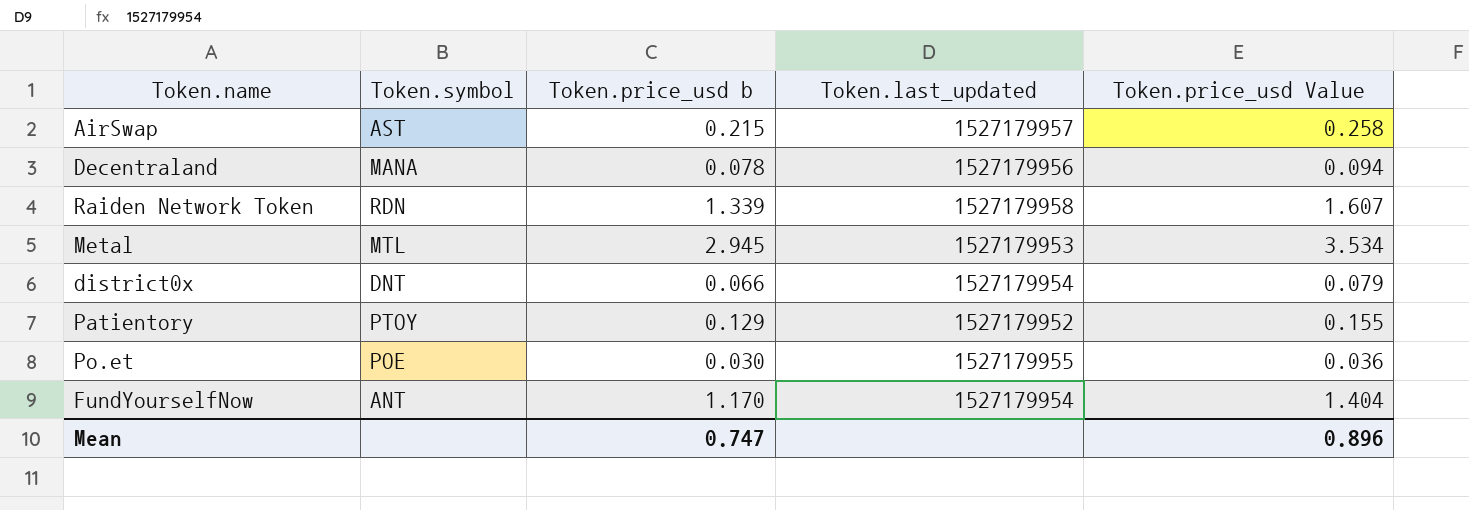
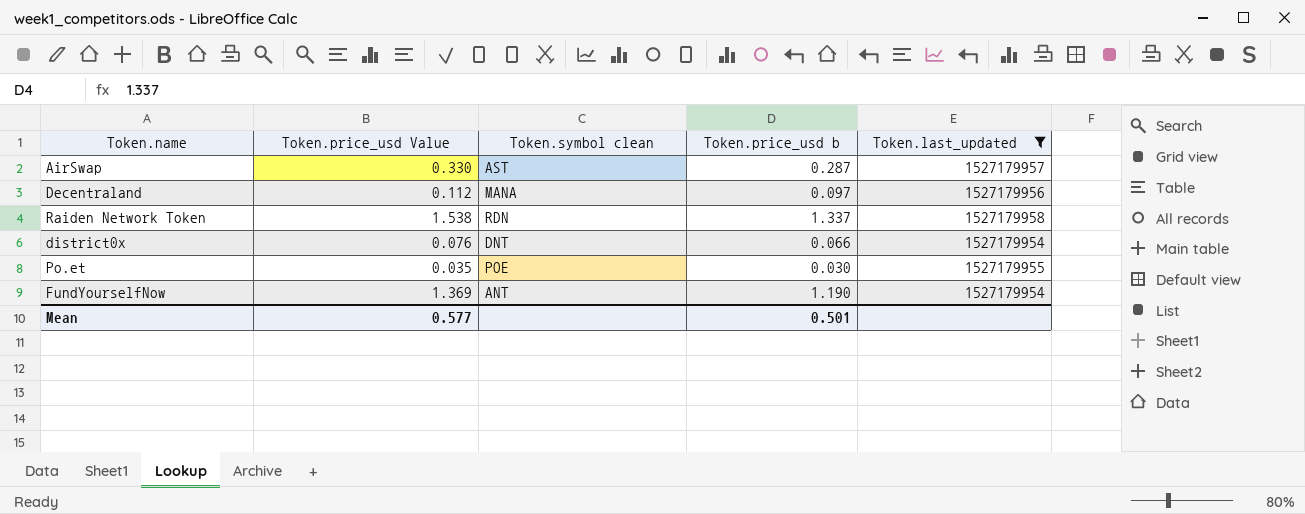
filter: none -> Token.last_updated >= 1527179954
column Token.price_usd Value | formula: [Token.price_usd b] * 1.2 -> [Token.price_usd b] * 1.15
column Token.price_usd Value | position: 5 -> 2
column name: Token.symbol -> Token.symbol clean
AirSwap | Token.price_usd b: 0.215 -> 0.287
Decentraland | Token.price_usd b: 0.078 -> 0.097
Raiden Network Token | Token.price_usd b: 1.339 -> 1.337
FundYourselfNow | Token.price_usd b: 1.170 -> 1.190
Mean | Token.price_usd Value: 0.896 -> 0.577
Mean | Token.price_usd b: 0.747 -> 0.501

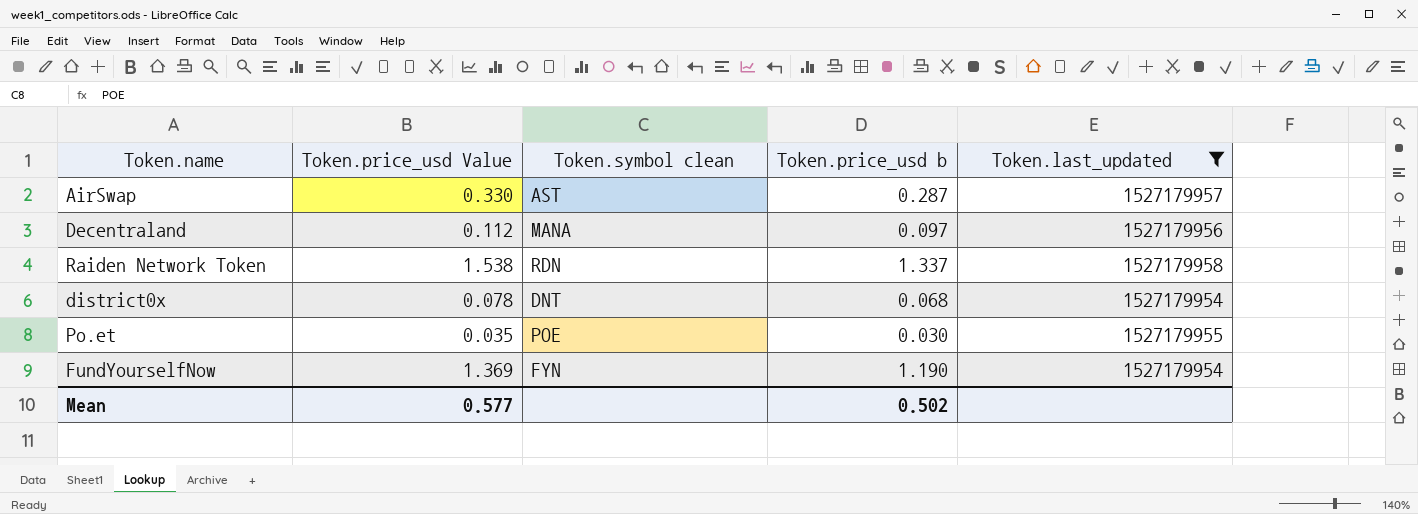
district0x | Token.price_usd Value: 0.076 -> 0.078
district0x | Token.price_usd b: 0.066 -> 0.068
FundYourselfNow | Token.symbol clean: ANT -> FYN
Mean | Token.price_usd b: 0.501 -> 0.502

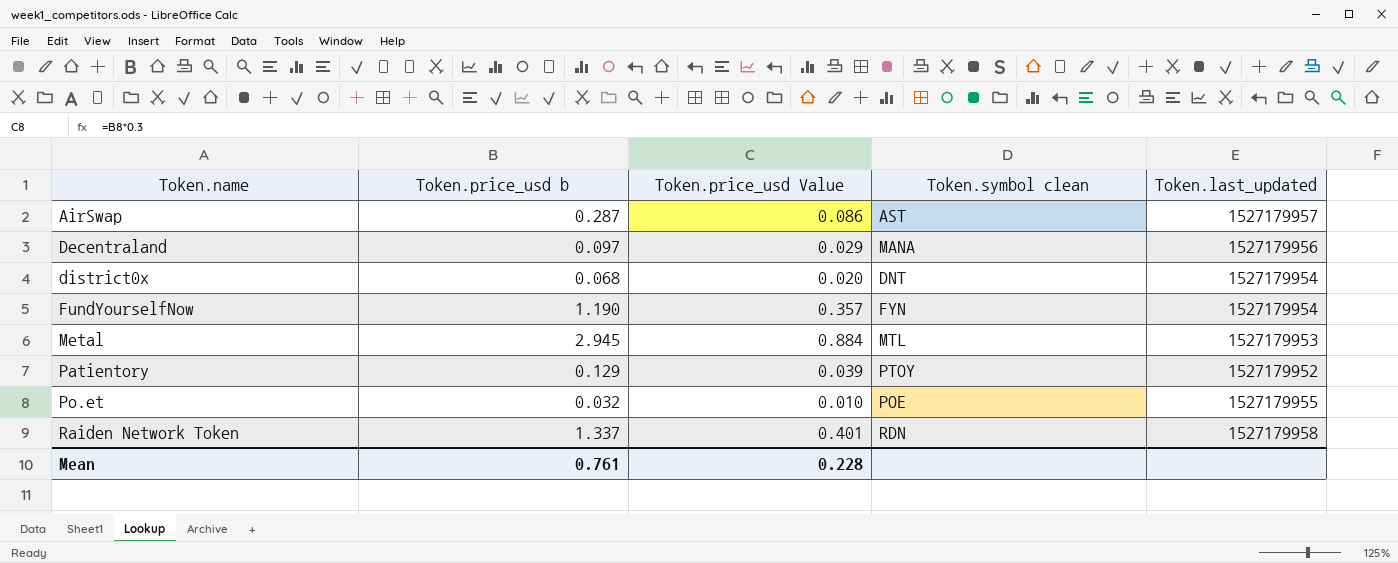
filter: Token.last_updated >= 1527179954 -> none
row order: none -> Token.name ascending
column Token.price_usd b | position: 4 -> 2
column Token.price_usd Value | formula: [Token.price_usd b] * 1.15 -> [Token.price_usd b] * 0.3
Po.et | Token.price_usd b: 0.030 -> 0.032
Mean | Token.price_usd b: 0.502 -> 0.761
Mean | Token.price_usd Value: 0.577 -> 0.228

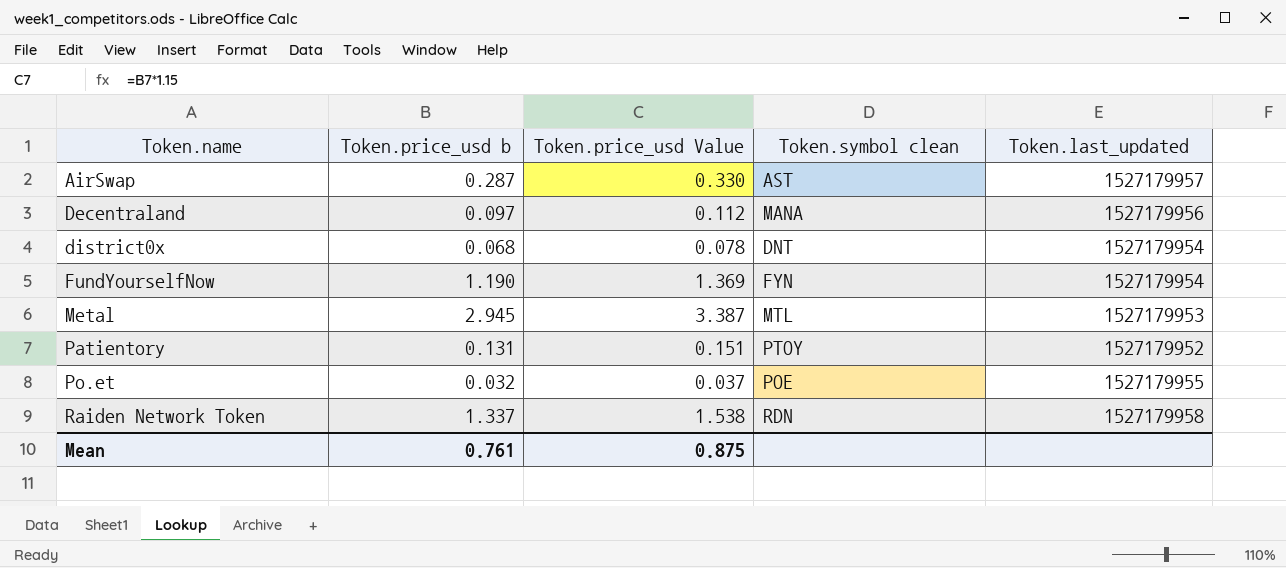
column Token.price_usd Value | formula: [Token.price_usd b] * 0.3 -> [Token.price_usd b] * 1.15
Patientory | Token.price_usd b: 0.129 -> 0.131
Mean | Token.price_usd Value: 0.228 -> 0.875

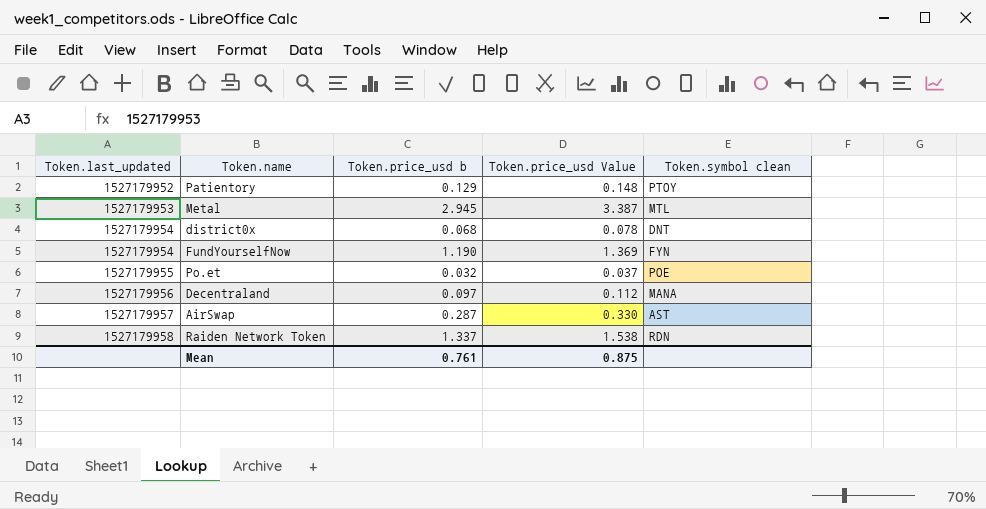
row order: Token.name ascending -> Token.last_updated ascending
column Token.last_updated | position: 5 -> 1
Patientory | Token.price_usd b: 0.131 -> 0.129
Patientory | Token.price_usd Value: 0.151 -> 0.148

